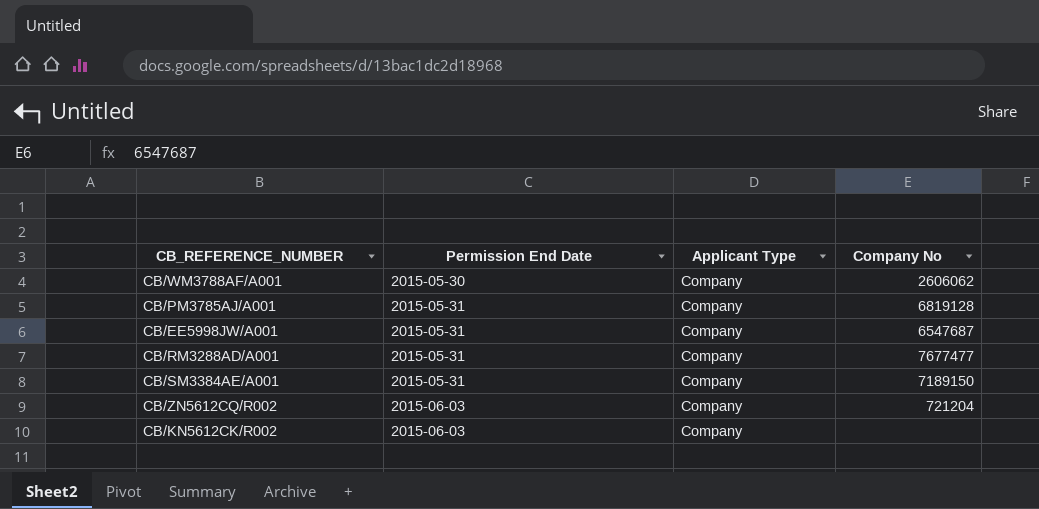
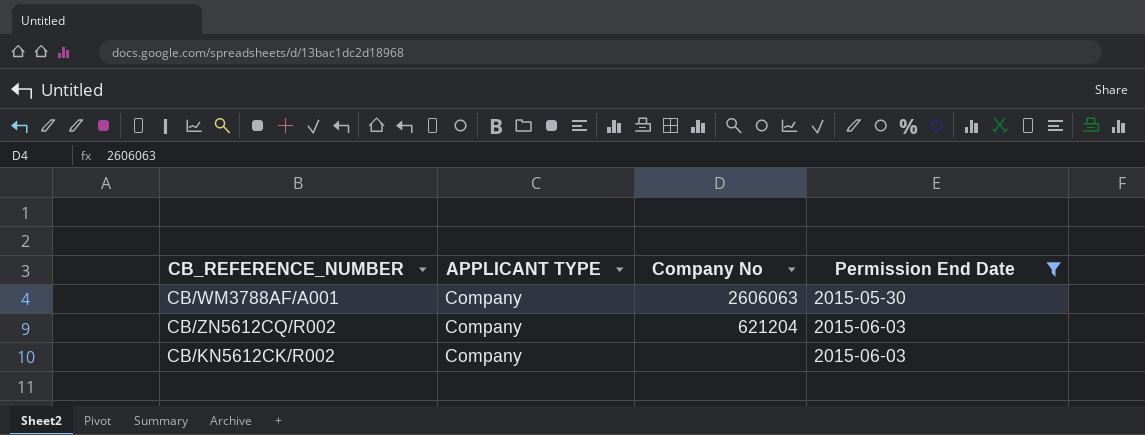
filter: none -> Permission End Date != 2015-05-31
column name: Applicant Type -> APPLICANT TYPE
column Permission End Date | position: 2 -> 4
CB/WM3788AF/A001 | Company No: 2606062 -> 2606063
CB/ZN5612CQ/R002 | Company No: 721204 -> 621204

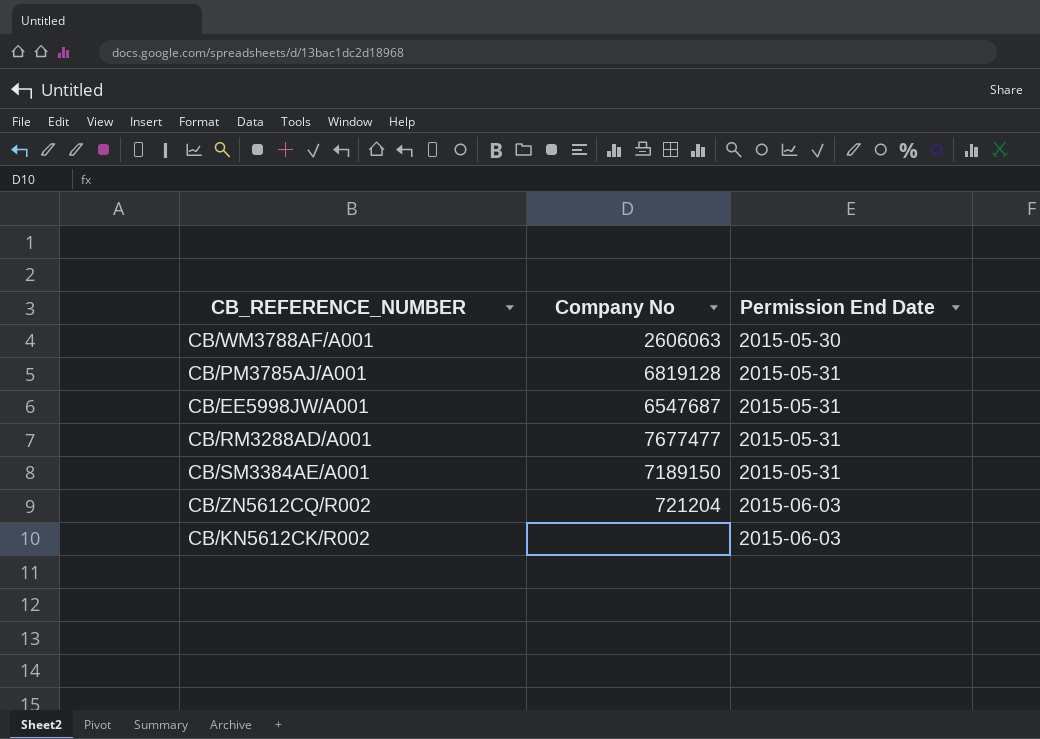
filter: Permission End Date != 2015-05-31 -> none
column APPLICANT TYPE | position: 2 -> none
CB/ZN5612CQ/R002 | Company No: 621204 -> 721204

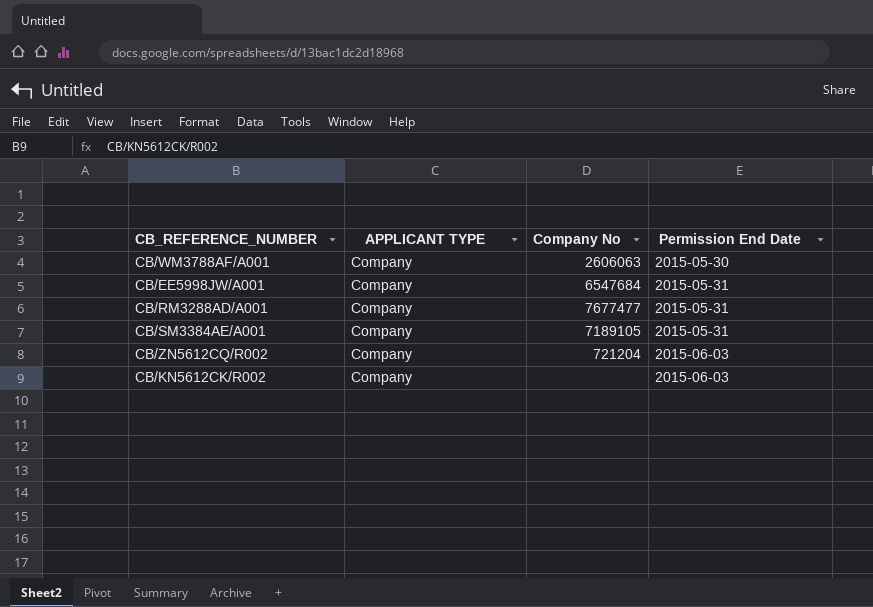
column APPLICANT TYPE | position: none -> 2
row CB/PM3785AJ/A001: 6819128 | 2015-05-31 -> none
CB/EE5998JW/A001 | Company No: 6547687 -> 6547684
CB/SM3384AE/A001 | Company No: 7189150 -> 7189105

